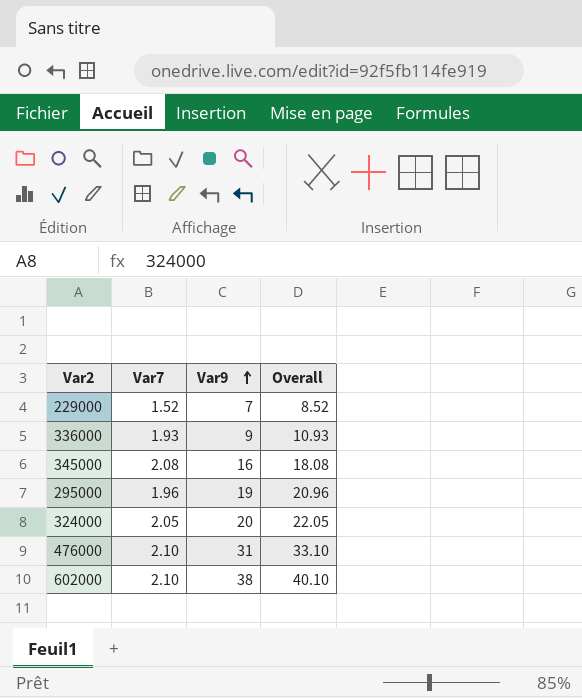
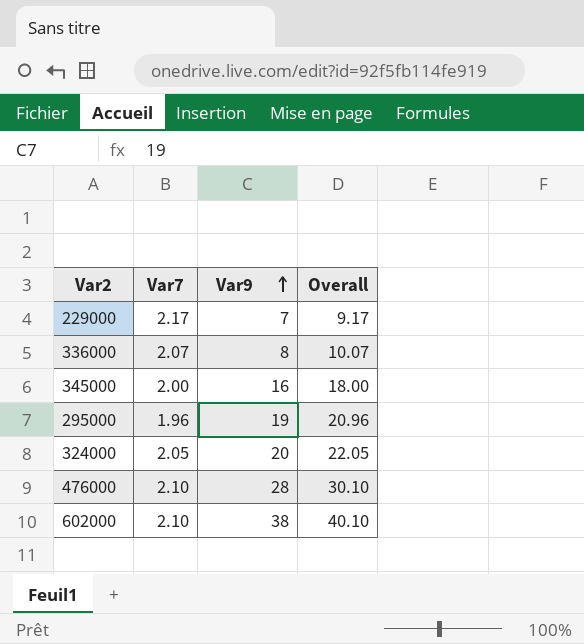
229000 | Var7: 1.52 -> 2.17
229000 | Overall: 8.52 -> 9.17
336000 | Var7: 1.93 -> 2.07
336000 | Var9: 9 -> 8
336000 | Overall: 10.93 -> 10.07
345000 | Var7: 2.08 -> 2.00
345000 | Overall: 18.08 -> 18.00
476000 | Var9: 31 -> 28
476000 | Overall: 33.10 -> 30.10

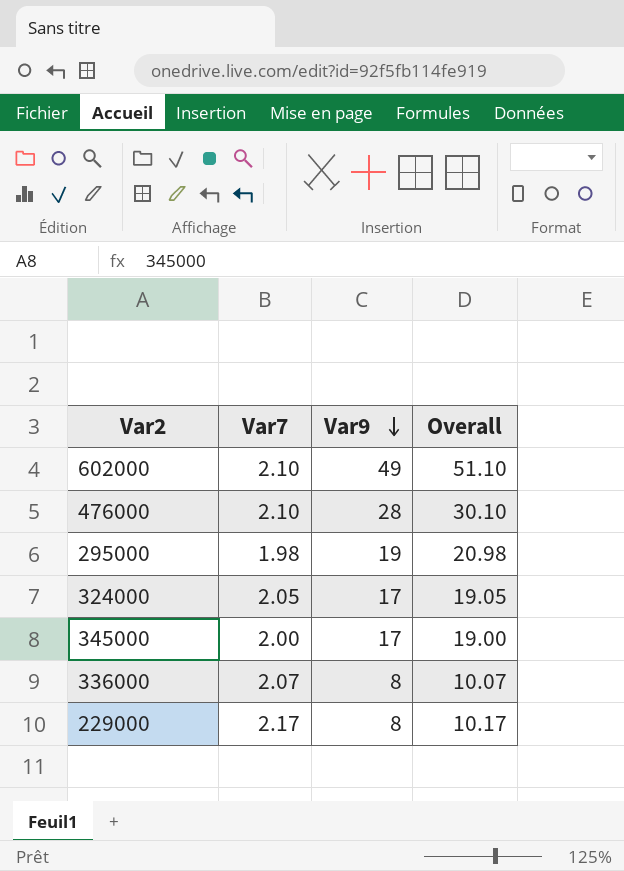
row order: Var9 ascending -> Var9 descending
602000 | Var9: 38 -> 49
602000 | Overall: 40.10 -> 51.10
295000 | Var7: 1.96 -> 1.98
295000 | Overall: 20.96 -> 20.98
324000 | Var9: 20 -> 17
324000 | Overall: 22.05 -> 19.05
345000 | Var9: 16 -> 17
345000 | Overall: 18.00 -> 19.00
229000 | Var9: 7 -> 8
229000 | Overall: 9.17 -> 10.17

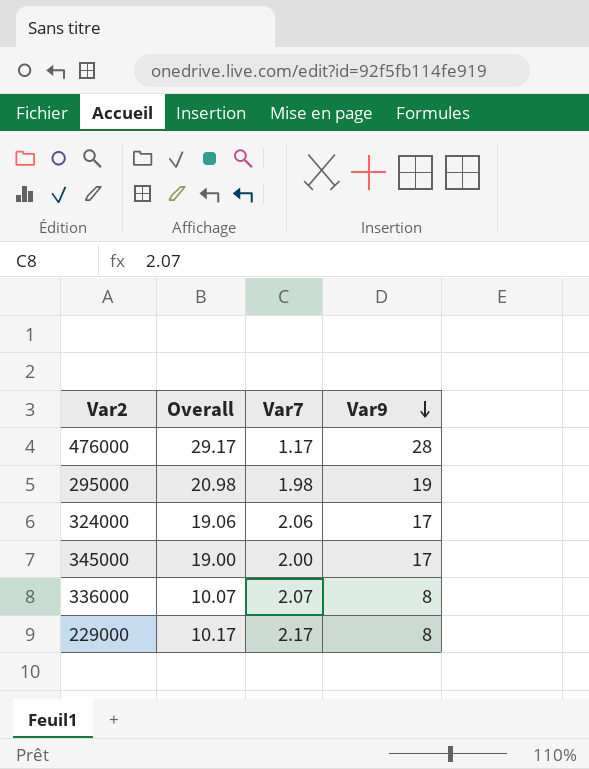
column Overall | position: 4 -> 2
row 602000: 2.10 | 49 | 51.10 -> none
476000 | Overall: 30.10 -> 29.17
476000 | Var7: 2.10 -> 1.17
324000 | Overall: 19.05 -> 19.06
324000 | Var7: 2.05 -> 2.06

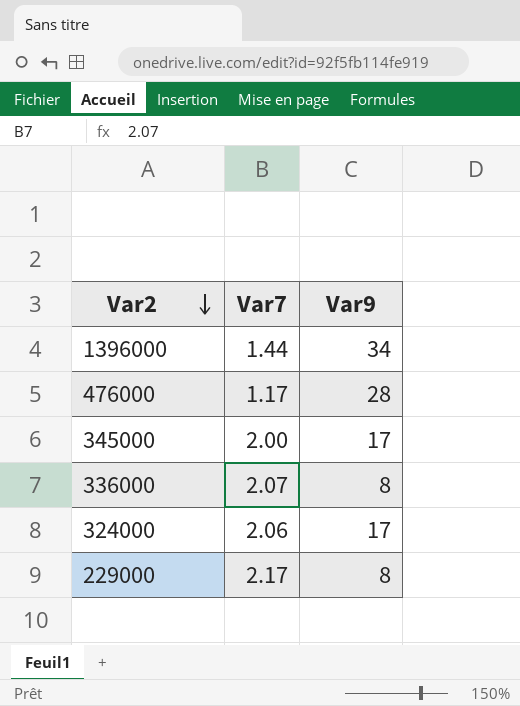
row order: Var9 descending -> Var2 descending
column Overall | formula: [Var7] + [Var9] -> none
row 295000: 20.98 | 1.98 | 19 -> none
row 1396000: none -> 1.44 | 34

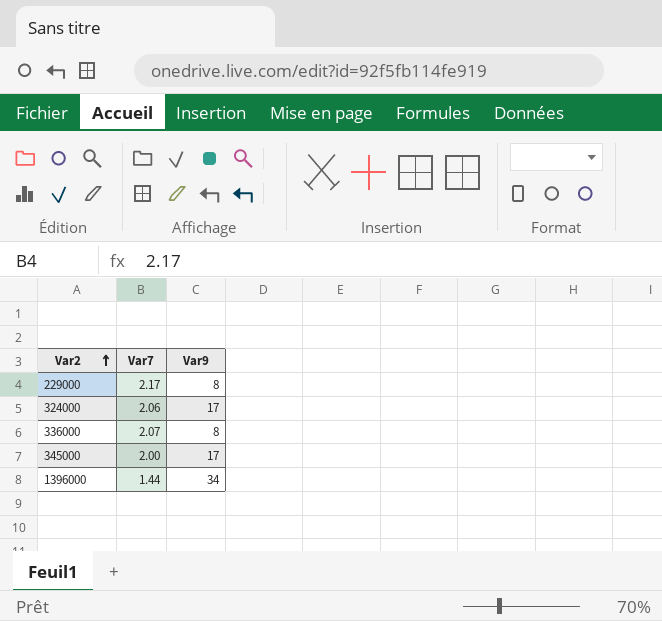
row order: Var2 descending -> Var2 ascending
row 476000: 1.17 | 28 -> none

